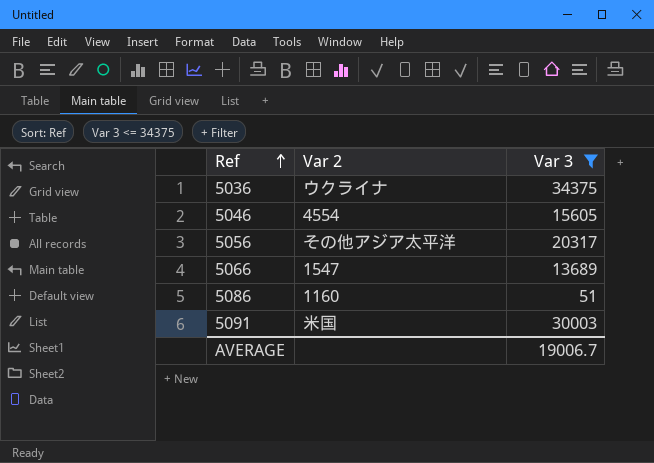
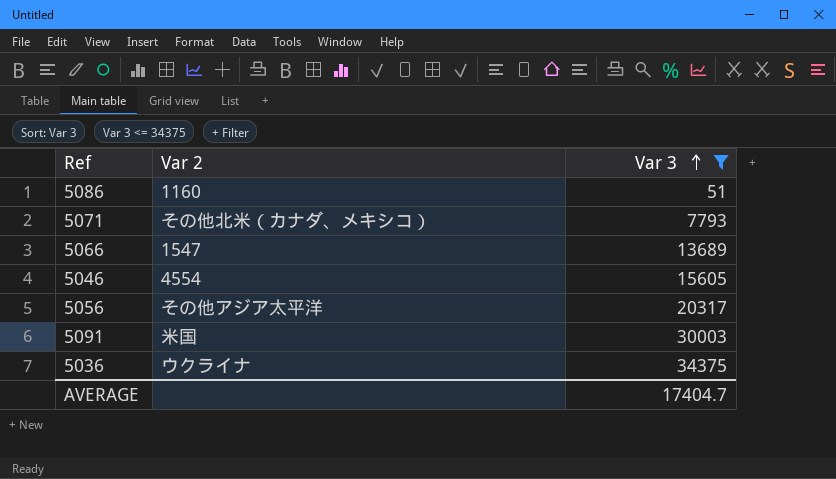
row order: Ref ascending -> Var 3 ascending
row 5071: none -> その他北米（カナダ、メキシコ） | 7793
AVERAGE | Var 3: 19006.7 -> 17404.7

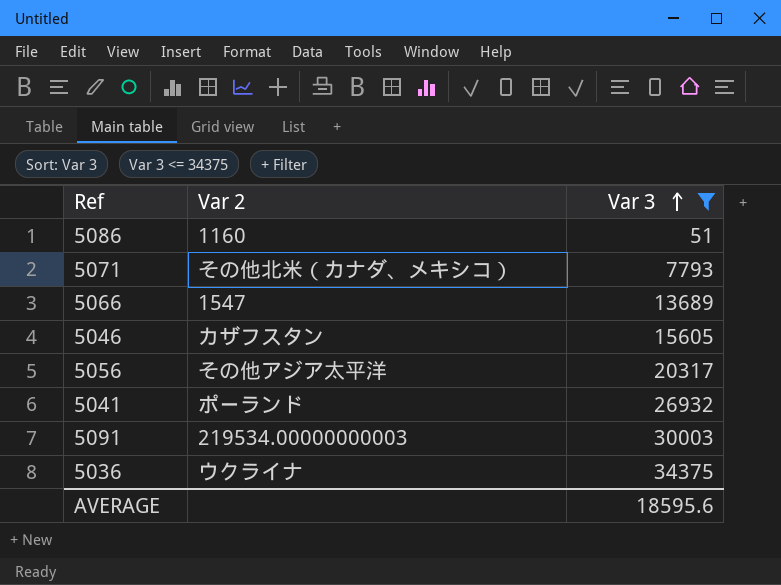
5046 | Var 2: 4554 -> カザフスタン
row 5041: none -> ポーランド | 26932
5091 | Var 2: 米国 -> 219534.00000000003
AVERAGE | Var 3: 17404.7 -> 18595.6

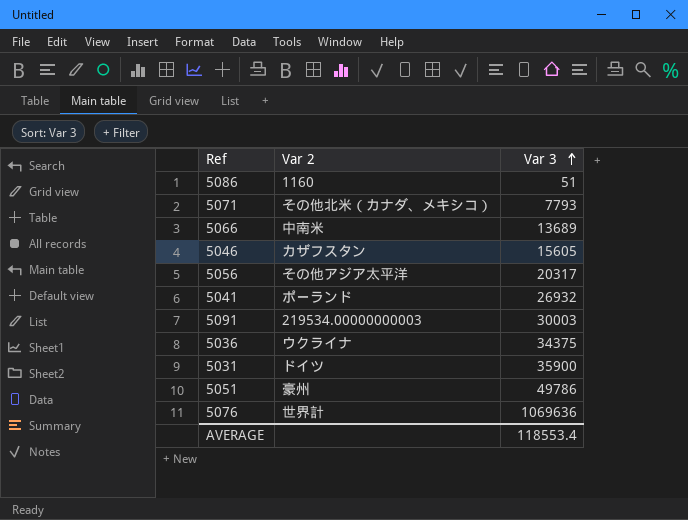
filter: Var 3 <= 34375 -> none
5066 | Var 2: 1547 -> 中南米
AVERAGE | Var 3: 18595.6 -> 118553.4

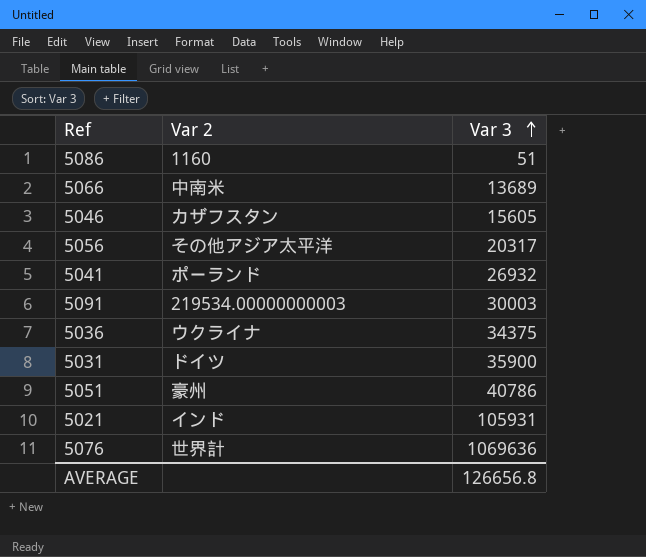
row 5071: その他北米（カナダ、メキシコ） | 7793 -> none
5051 | Var 3: 49786 -> 40786
row 5021: none -> インド | 105931
AVERAGE | Var 3: 118553.4 -> 126656.8

